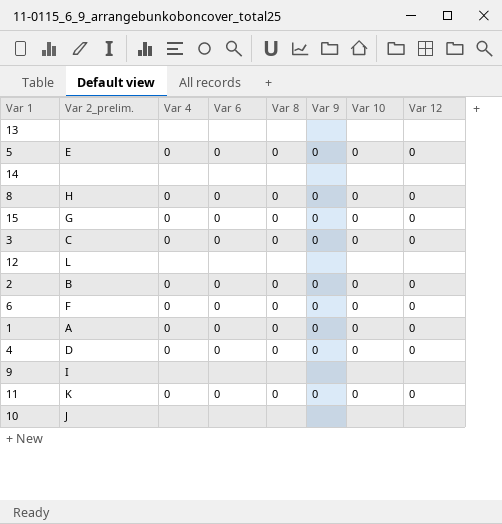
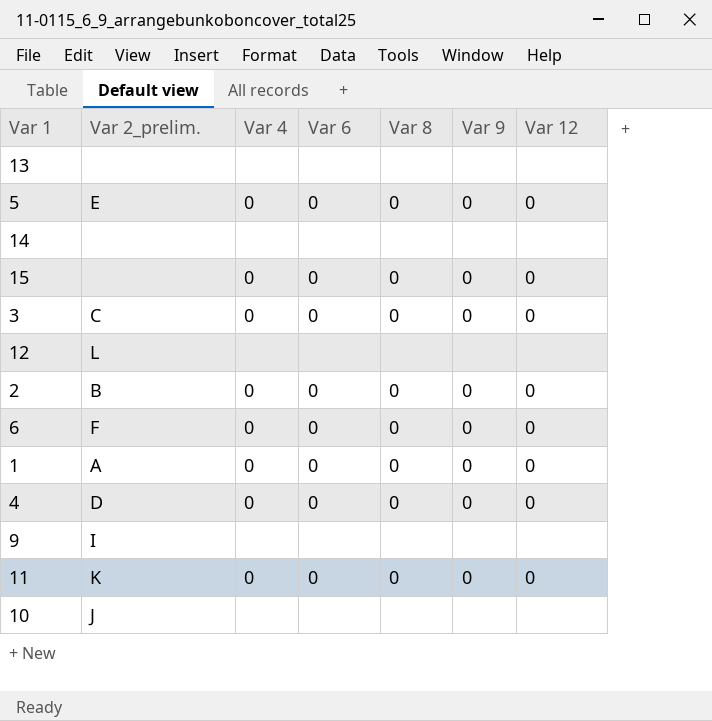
column Var 10 | position: 7 -> none
row 8: H | 0 | 0 | 0 | 0 | 0 | 0 -> none
15 | Var 2_prelim.: G -> none

